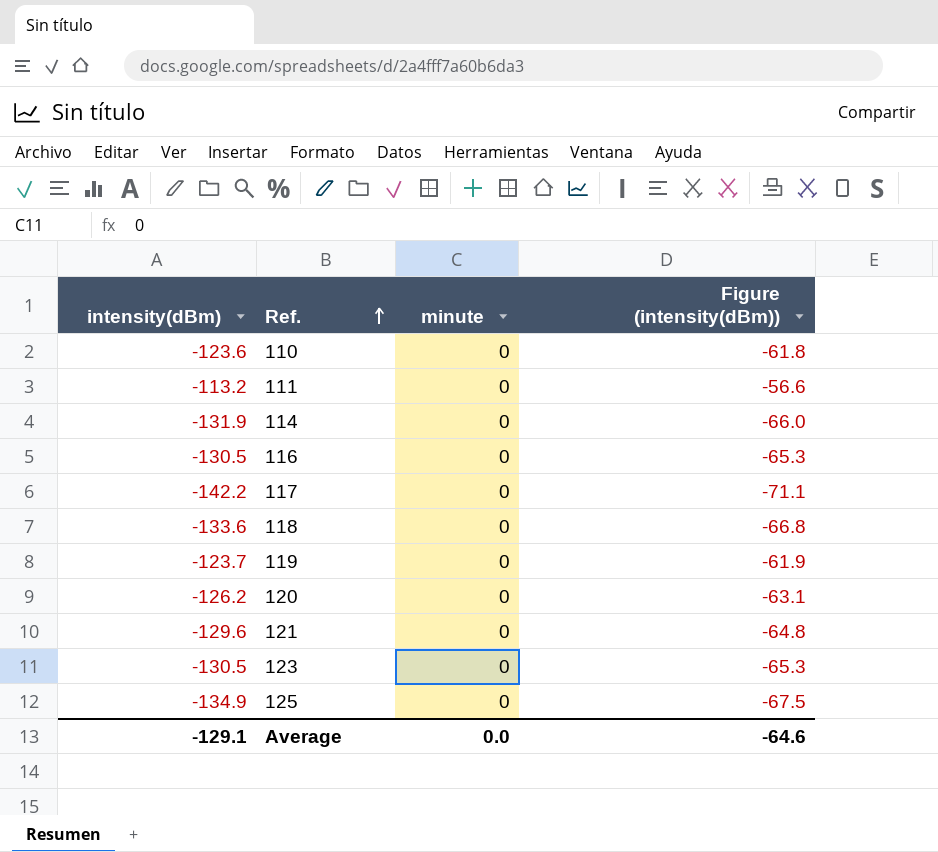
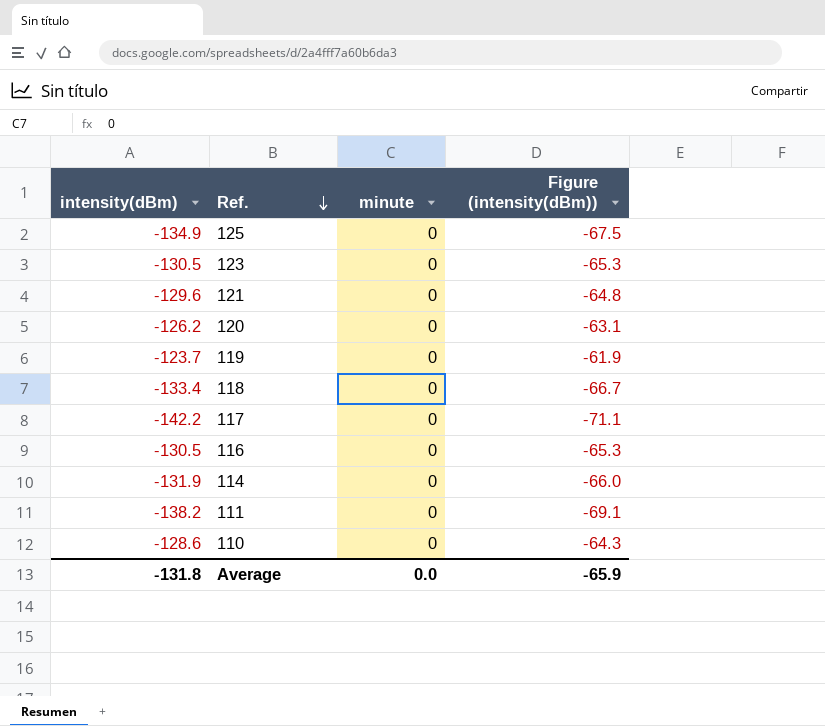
row order: Ref. ascending -> Ref. descending
118 | intensity(dBm): -133.6 -> -133.4
118 | Figure (intensity(dBm)): -66.8 -> -66.7
111 | intensity(dBm): -113.2 -> -138.2
111 | Figure (intensity(dBm)): -56.6 -> -69.1
110 | intensity(dBm): -123.6 -> -128.6
110 | Figure (intensity(dBm)): -61.8 -> -64.3
Average | intensity(dBm): -129.1 -> -131.8
Average | Figure (intensity(dBm)): -64.6 -> -65.9

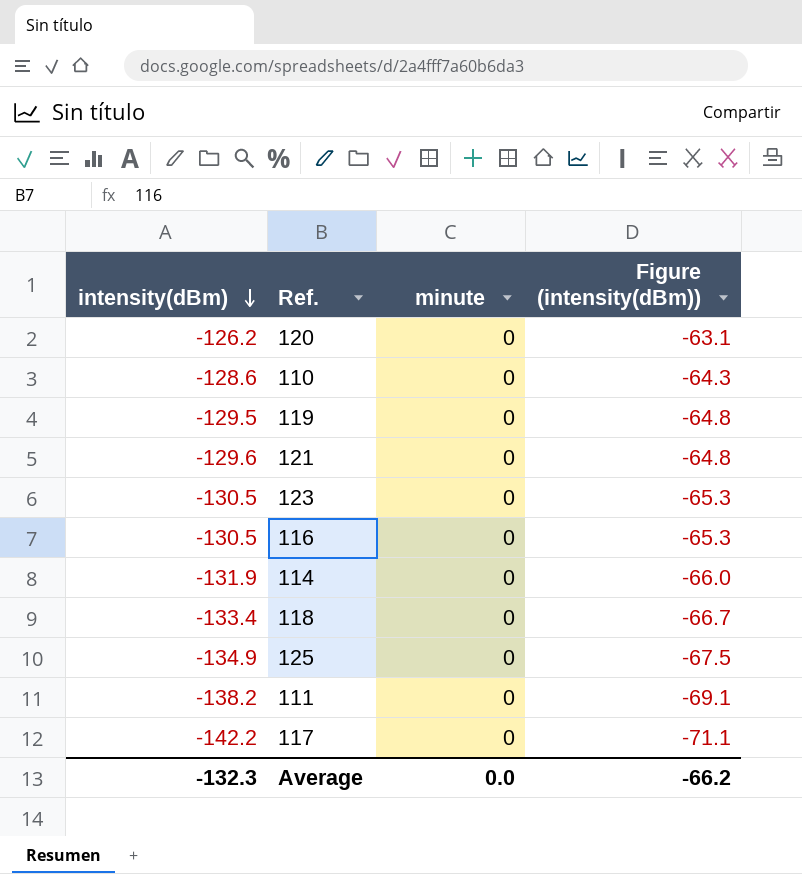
row order: Ref. descending -> intensity(dBm) descending
119 | intensity(dBm): -123.7 -> -129.5
119 | Figure (intensity(dBm)): -61.9 -> -64.8
Average | intensity(dBm): -131.8 -> -132.3
Average | Figure (intensity(dBm)): -65.9 -> -66.2

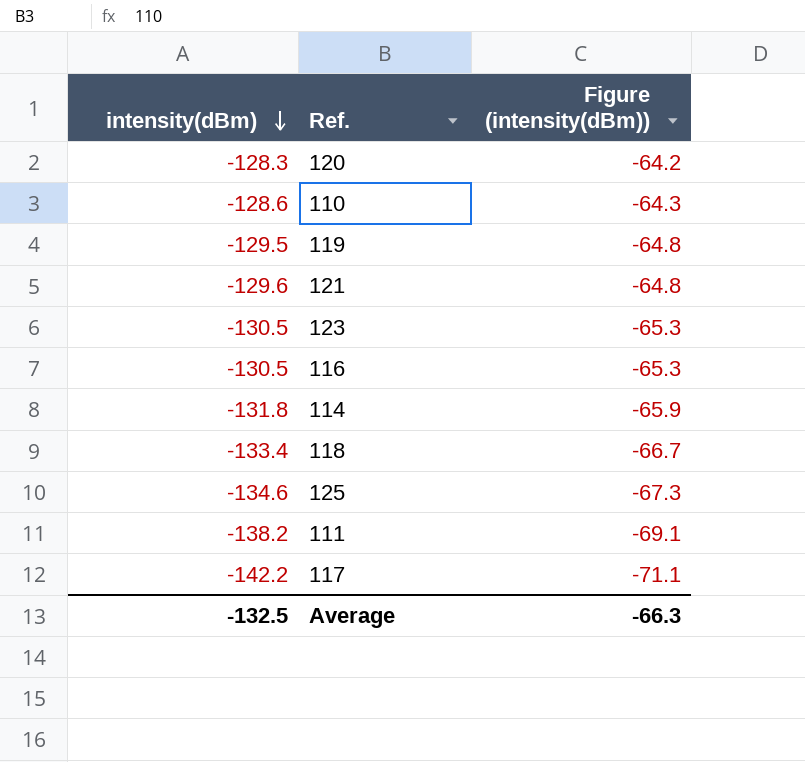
column minute | position: 3 -> none
120 | intensity(dBm): -126.2 -> -128.3
120 | Figure (intensity(dBm)): -63.1 -> -64.2
114 | intensity(dBm): -131.9 -> -131.8
114 | Figure (intensity(dBm)): -66.0 -> -65.9
125 | intensity(dBm): -134.9 -> -134.6
125 | Figure (intensity(dBm)): -67.5 -> -67.3
Average | intensity(dBm): -132.3 -> -132.5
Average | Figure (intensity(dBm)): -66.2 -> -66.3

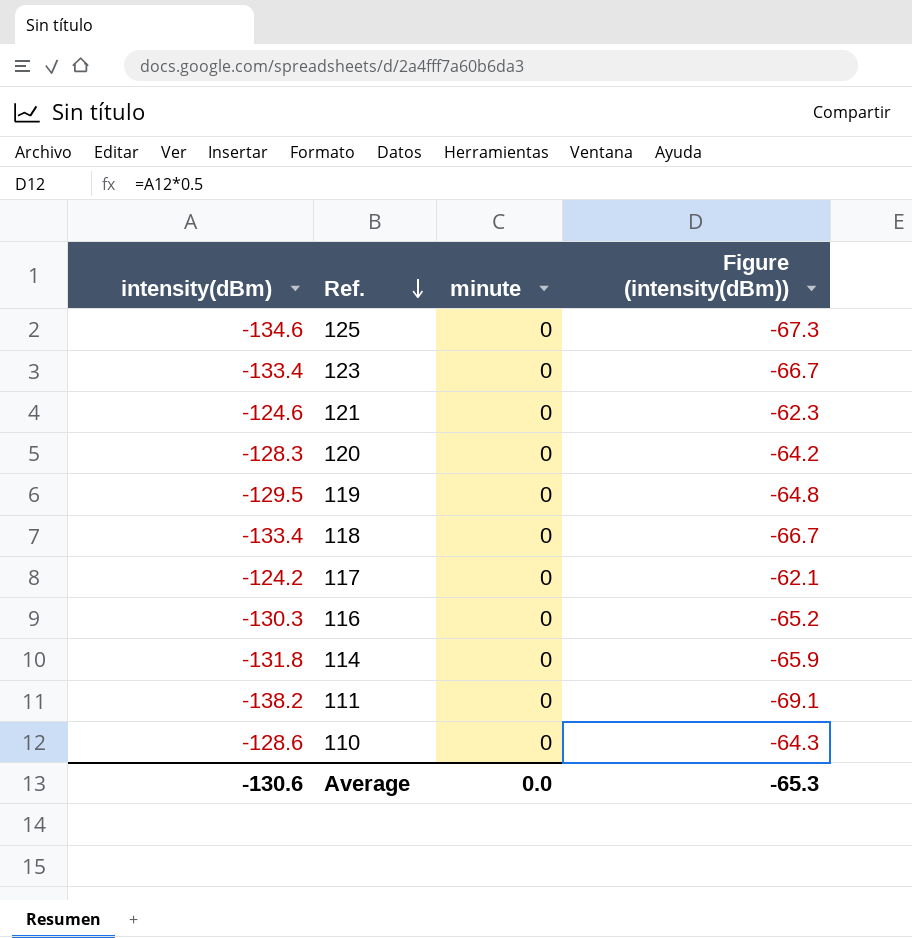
row order: intensity(dBm) descending -> Ref. descending
column minute | position: none -> 3
123 | intensity(dBm): -130.5 -> -133.4
123 | Figure (intensity(dBm)): -65.3 -> -66.7
121 | intensity(dBm): -129.6 -> -124.6
121 | Figure (intensity(dBm)): -64.8 -> -62.3
117 | intensity(dBm): -142.2 -> -124.2
117 | Figure (intensity(dBm)): -71.1 -> -62.1
116 | intensity(dBm): -130.5 -> -130.3
116 | Figure (intensity(dBm)): -65.3 -> -65.2
Average | intensity(dBm): -132.5 -> -130.6
Average | Figure (intensity(dBm)): -66.3 -> -65.3

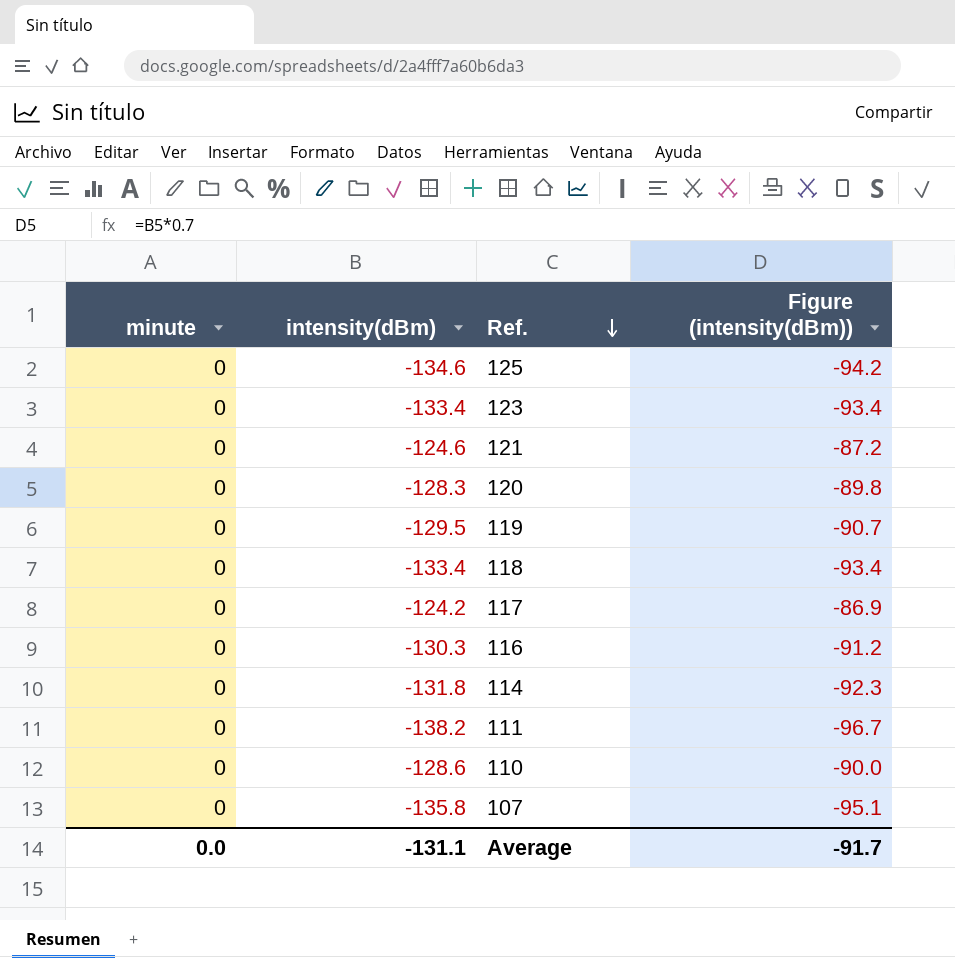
column minute | position: 3 -> 1
column Figure (intensity(dBm)) | formula: [intensity(dBm)] * 0.5 -> [intensity(dBm)] * 0.7
row 107: none -> 0 | -135.8 | -95.1
Average | intensity(dBm): -130.6 -> -131.1
Average | Figure (intensity(dBm)): -65.3 -> -91.7

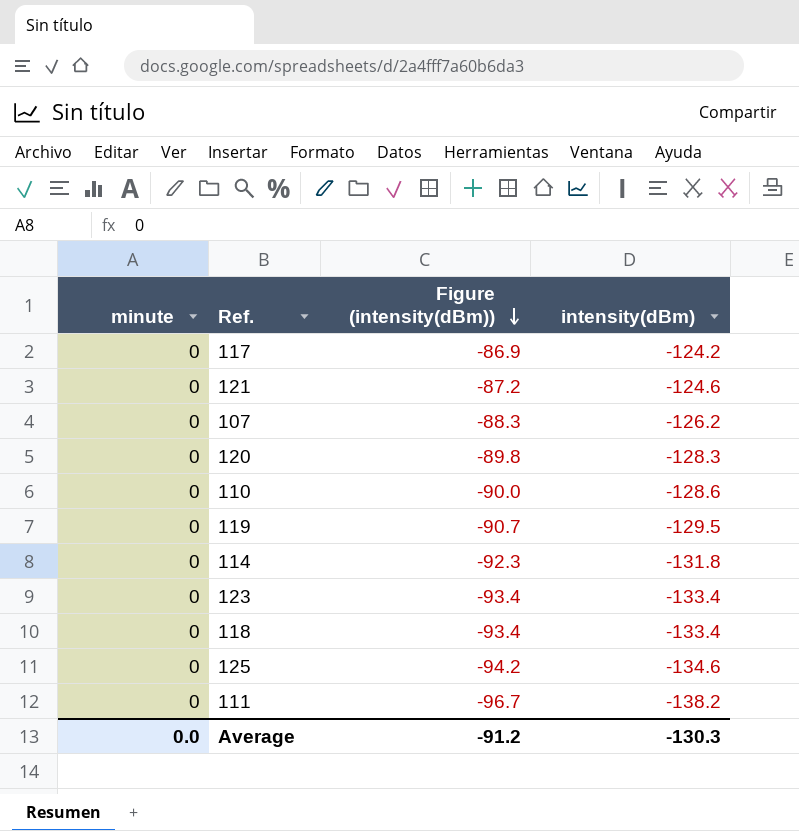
row order: Ref. descending -> Figure (intensity(dBm)) descending
column intensity(dBm) | position: 2 -> 4
row 116: 0 | -130.3 | -91.2 -> none
107 | Figure (intensity(dBm)): -95.1 -> -88.3
107 | intensity(dBm): -135.8 -> -126.2
Average | Figure (intensity(dBm)): -91.7 -> -91.2
Average | intensity(dBm): -131.1 -> -130.3

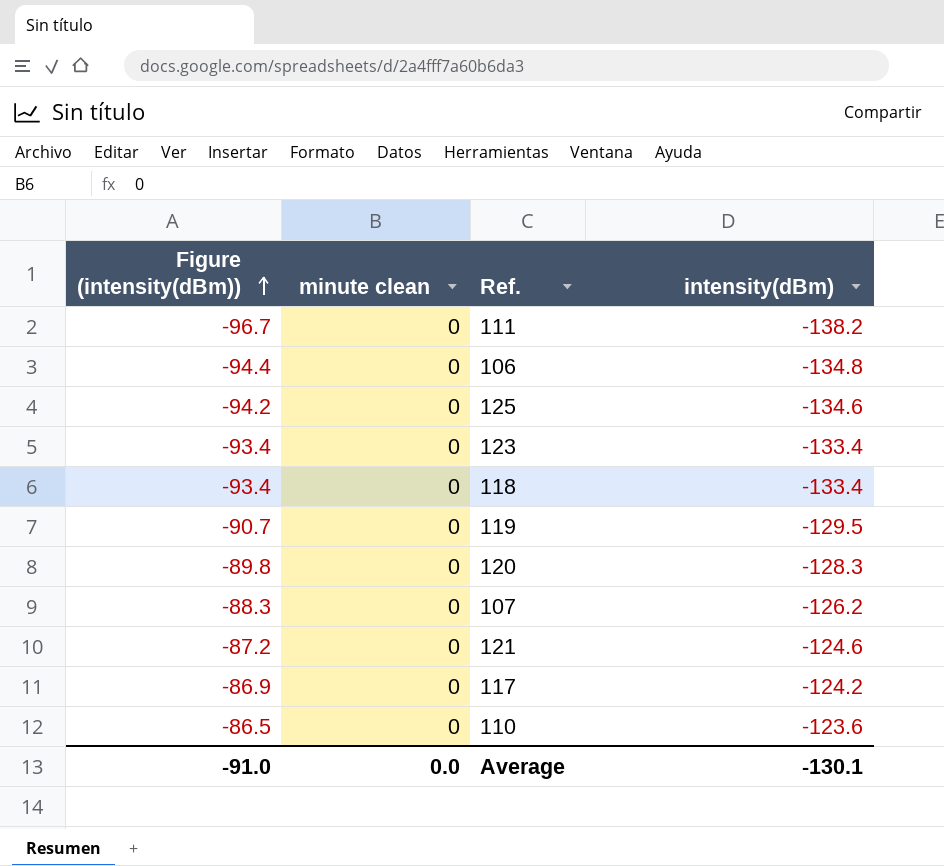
row order: Figure (intensity(dBm)) descending -> Figure (intensity(dBm)) ascending
column Figure (intensity(dBm)) | position: 3 -> 1
column name: minute -> minute clean
row 114: 0 | -92.3 | -131.8 -> none
row 106: none -> -94.4 | 0 | -134.8
110 | Figure (intensity(dBm)): -90.0 -> -86.5
110 | intensity(dBm): -128.6 -> -123.6
Average | Figure (intensity(dBm)): -91.2 -> -91.0
Average | intensity(dBm): -130.3 -> -130.1

